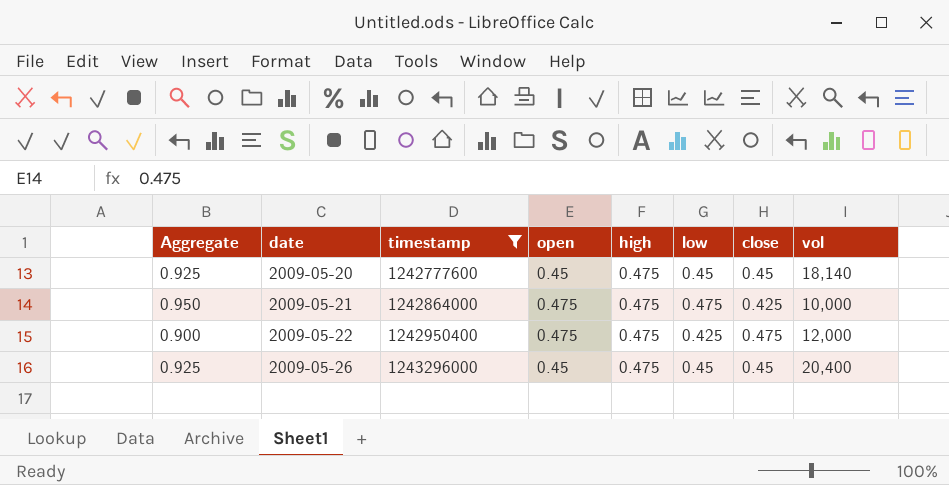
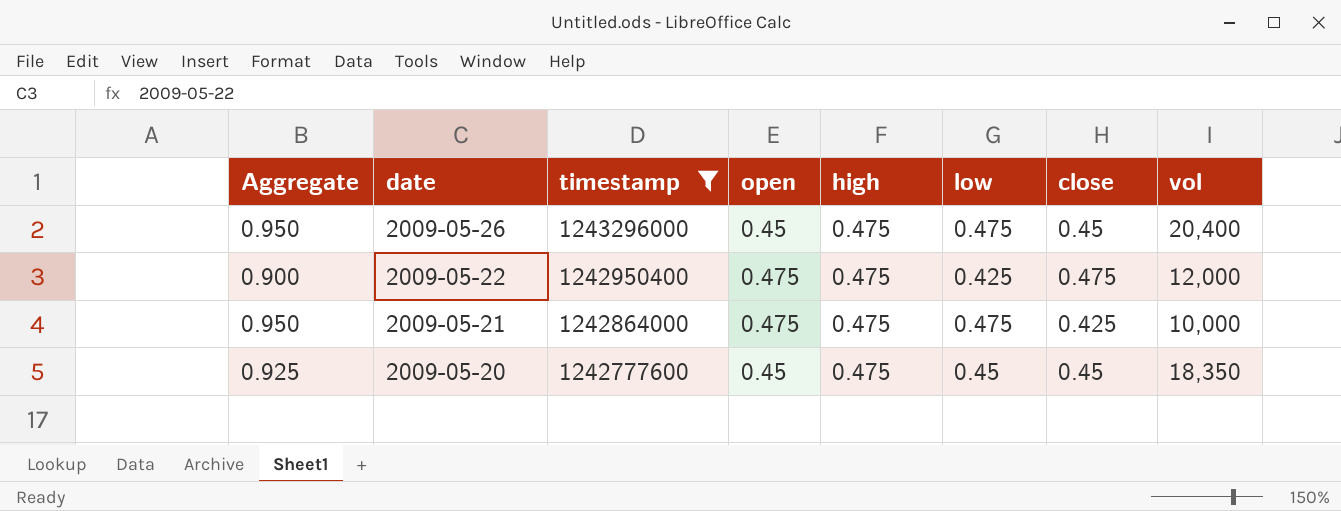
row order: date ascending -> date descending
2009-05-26 | Aggregate: 0.925 -> 0.950
2009-05-26 | low: 0.45 -> 0.475
2009-05-20 | vol: 18,140 -> 18,350

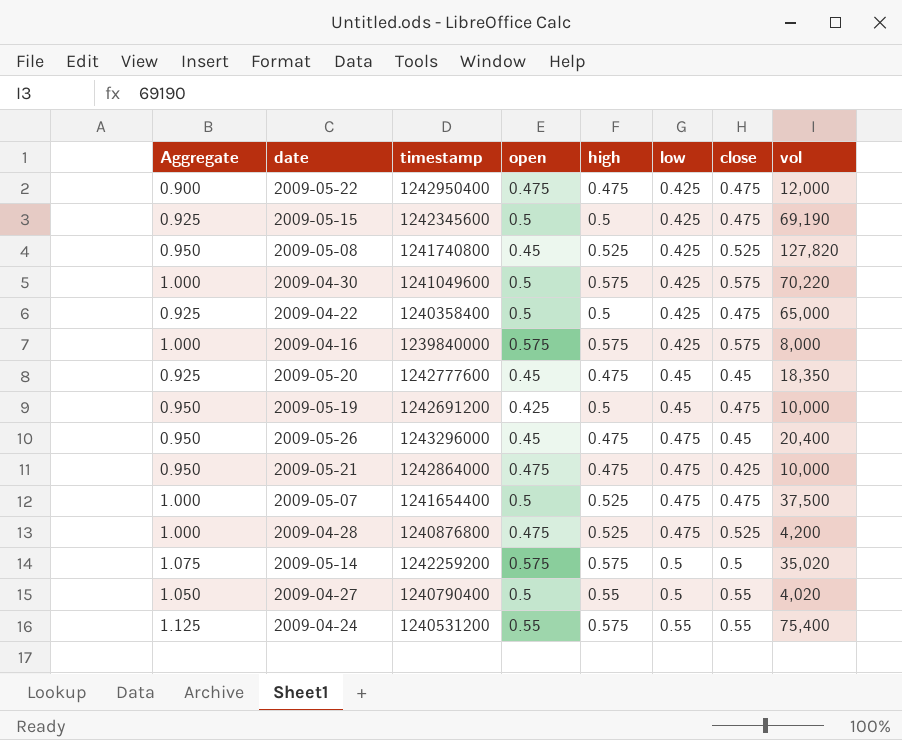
filter: timestamp >= 1242777600 -> none
row order: date descending -> low ascending

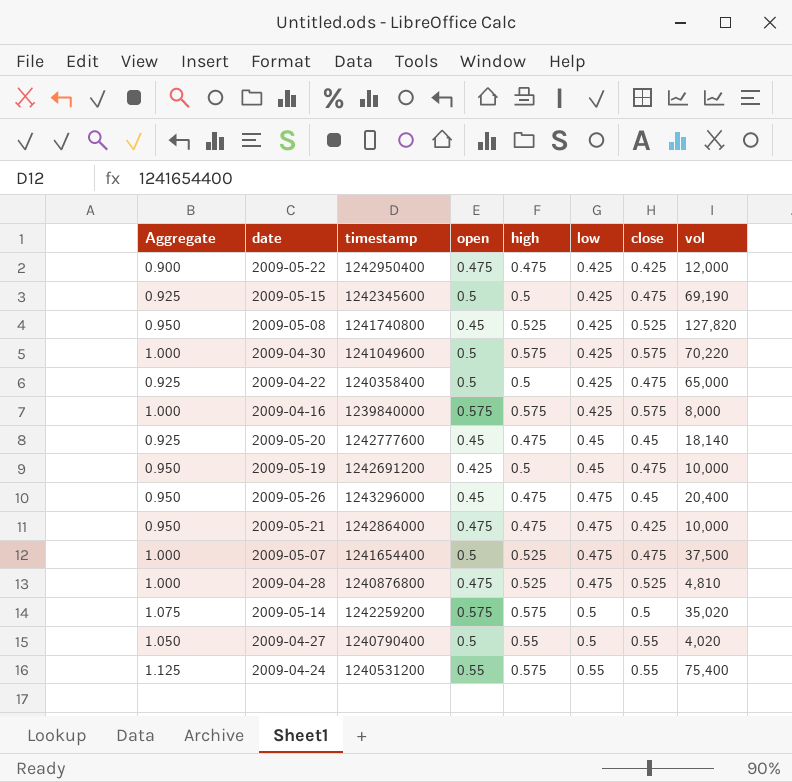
2009-05-22 | close: 0.475 -> 0.425
2009-05-20 | vol: 18,350 -> 18,140
2009-04-28 | vol: 4,200 -> 4,810

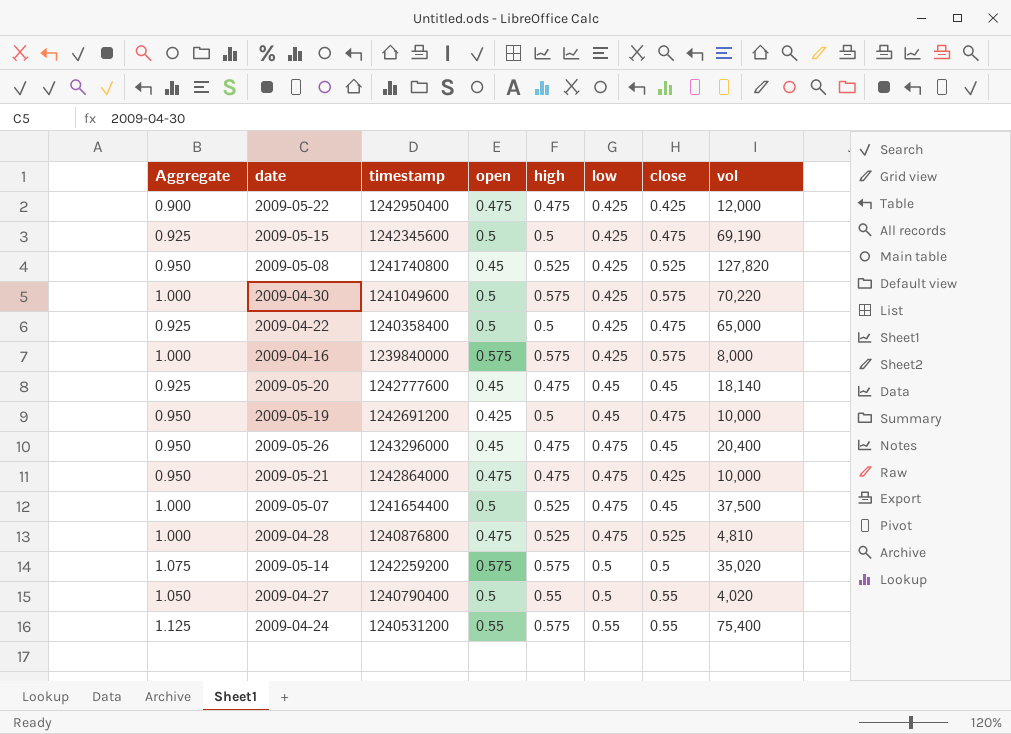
2009-05-07 | close: 0.475 -> 0.45

